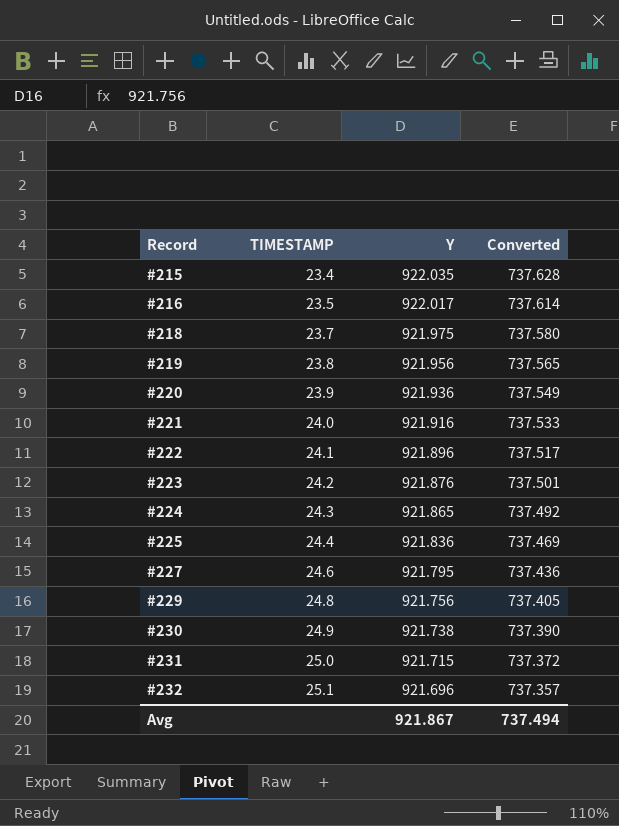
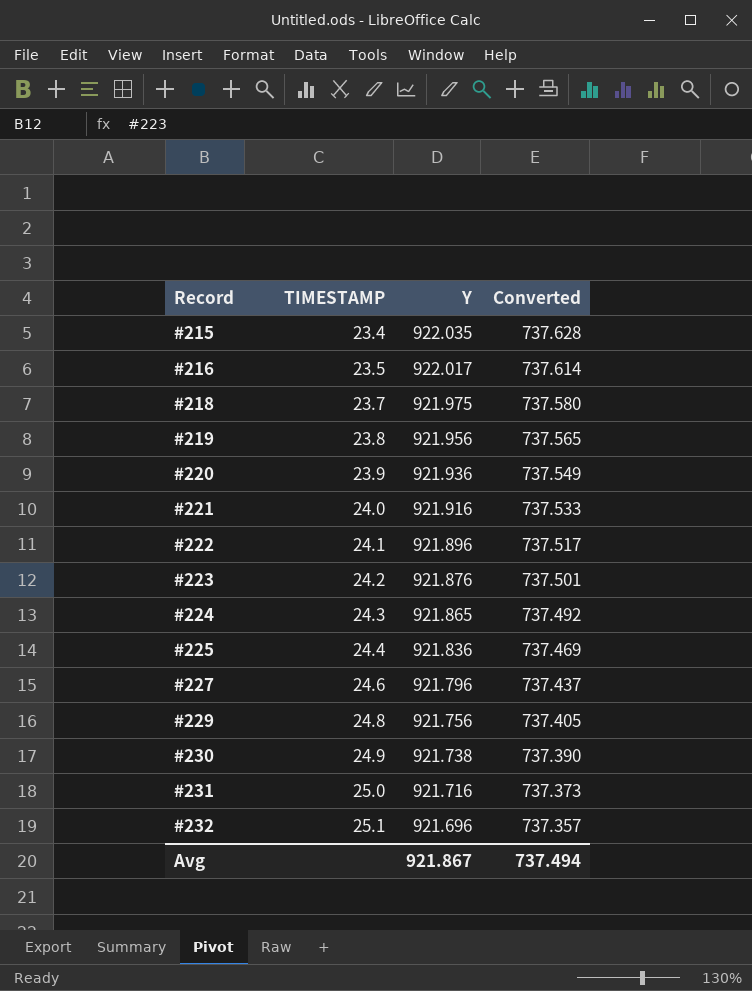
#227 | Y: 921.795 -> 921.796
#227 | Converted: 737.436 -> 737.437
#231 | Y: 921.715 -> 921.716
#231 | Converted: 737.372 -> 737.373

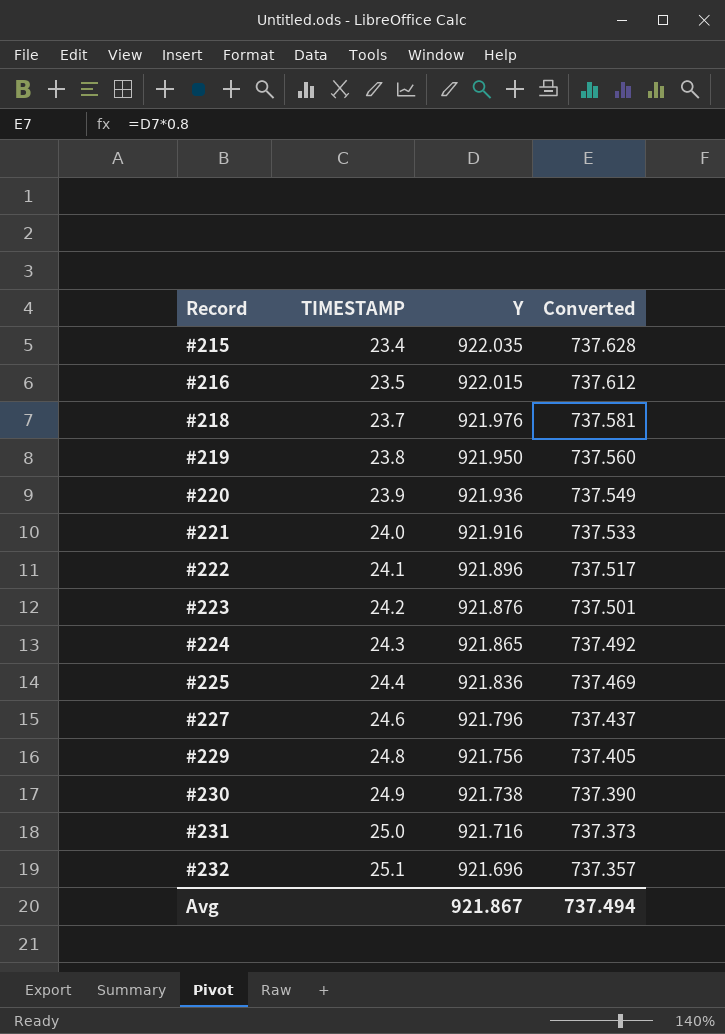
#216 | Y: 922.017 -> 922.015
#216 | Converted: 737.614 -> 737.612
#218 | Y: 921.975 -> 921.976
#218 | Converted: 737.580 -> 737.581
#219 | Y: 921.956 -> 921.950
#219 | Converted: 737.565 -> 737.560

